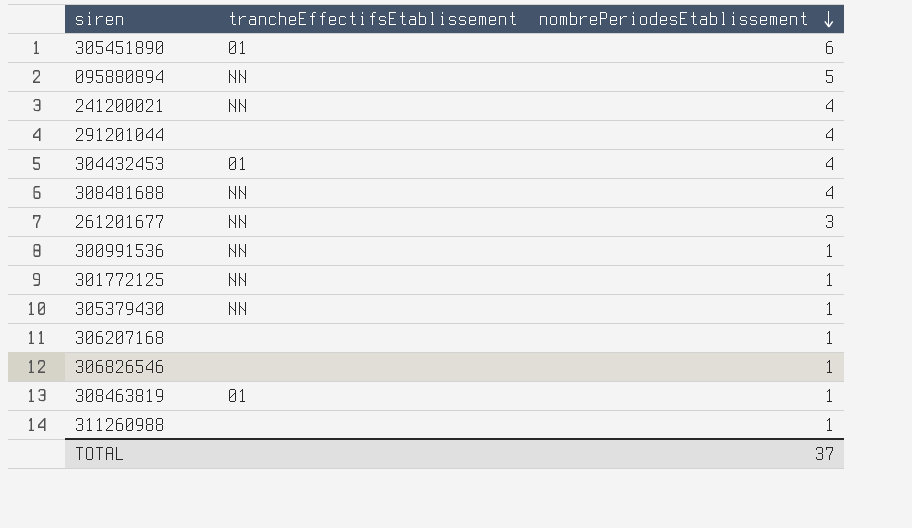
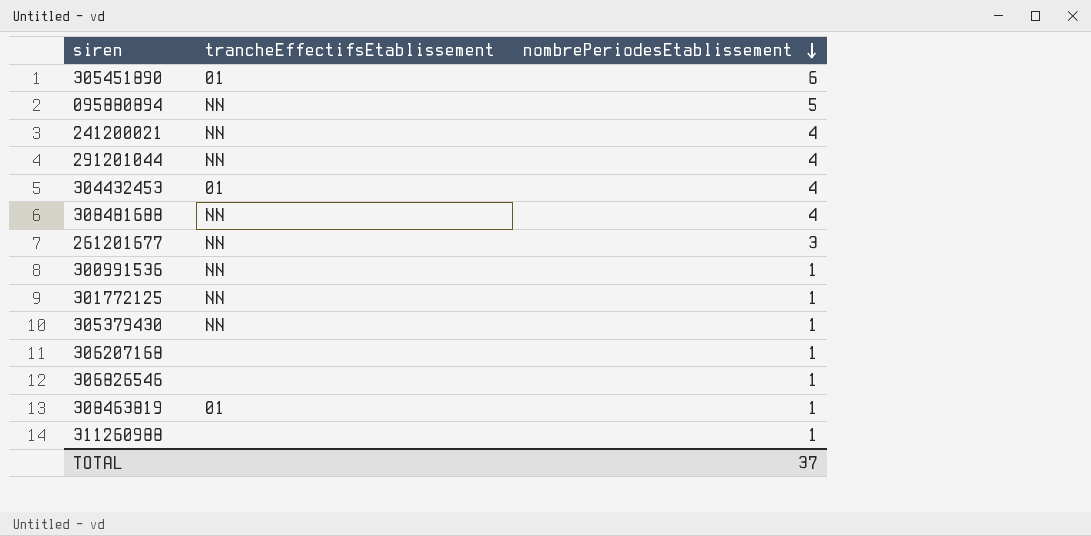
291201044 | trancheEffectifsEtablissement: none -> NN

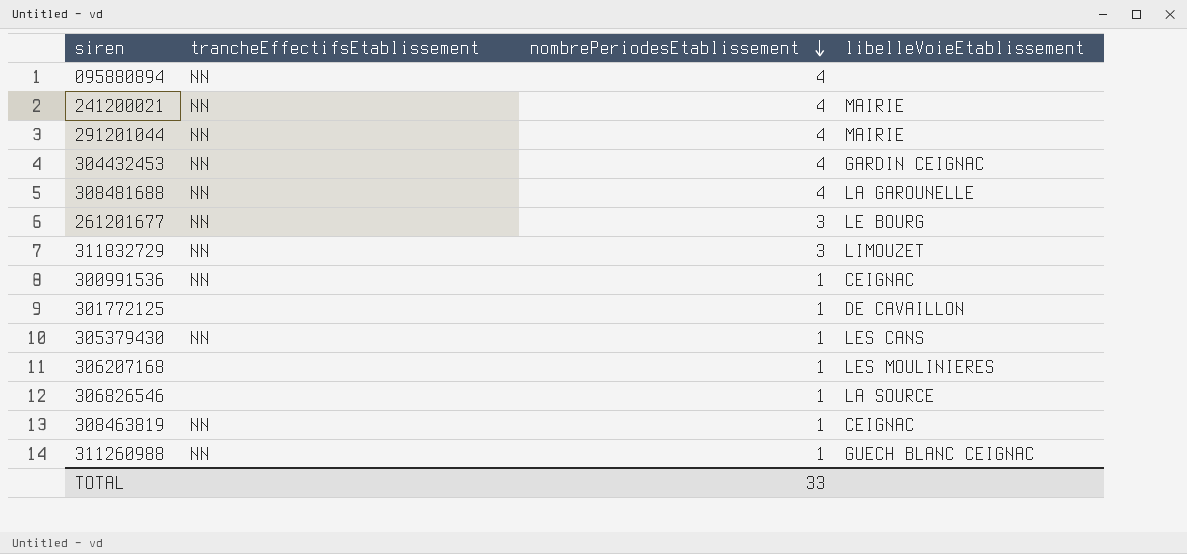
column libelleVoieEtablissement | position: none -> 4
row 305451890: 01 | 6 -> none
095880894 | nombrePeriodesEtablissement: 5 -> 4
304432453 | trancheEffectifsEtablissement: 01 -> NN
row 311832729: none -> NN | 3 | LIMOUZET
301772125 | trancheEffectifsEtablissement: NN -> none
308463819 | trancheEffectifsEtablissement: 01 -> NN
311260988 | trancheEffectifsEtablissement: none -> NN
TOTAL | nombrePeriodesEtablissement: 37 -> 33

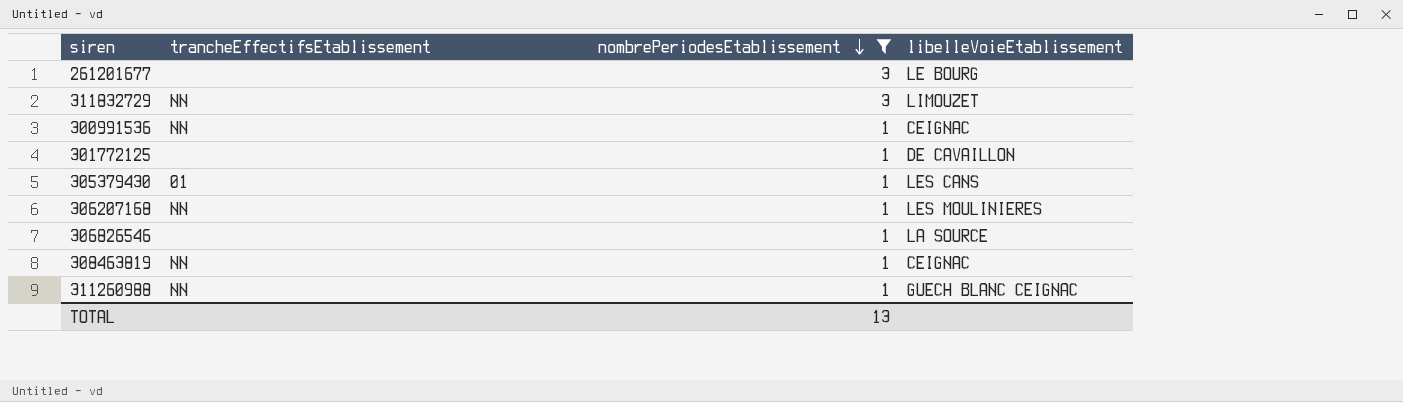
filter: none -> nombrePeriodesEtablissement != 4
261201677 | trancheEffectifsEtablissement: NN -> none
305379430 | trancheEffectifsEtablissement: NN -> 01
306207168 | trancheEffectifsEtablissement: none -> NN
TOTAL | nombrePeriodesEtablissement: 33 -> 13

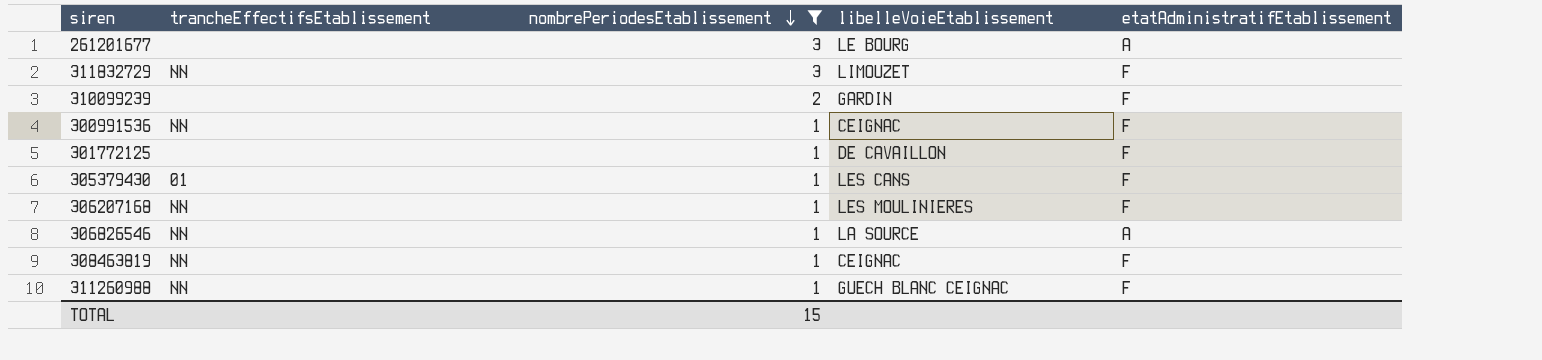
column etatAdministratifEtablissement | position: none -> 5
row 310099239: none -> none | 2 | GARDIN | F
306826546 | trancheEffectifsEtablissement: none -> NN
TOTAL | nombrePeriodesEtablissement: 13 -> 15

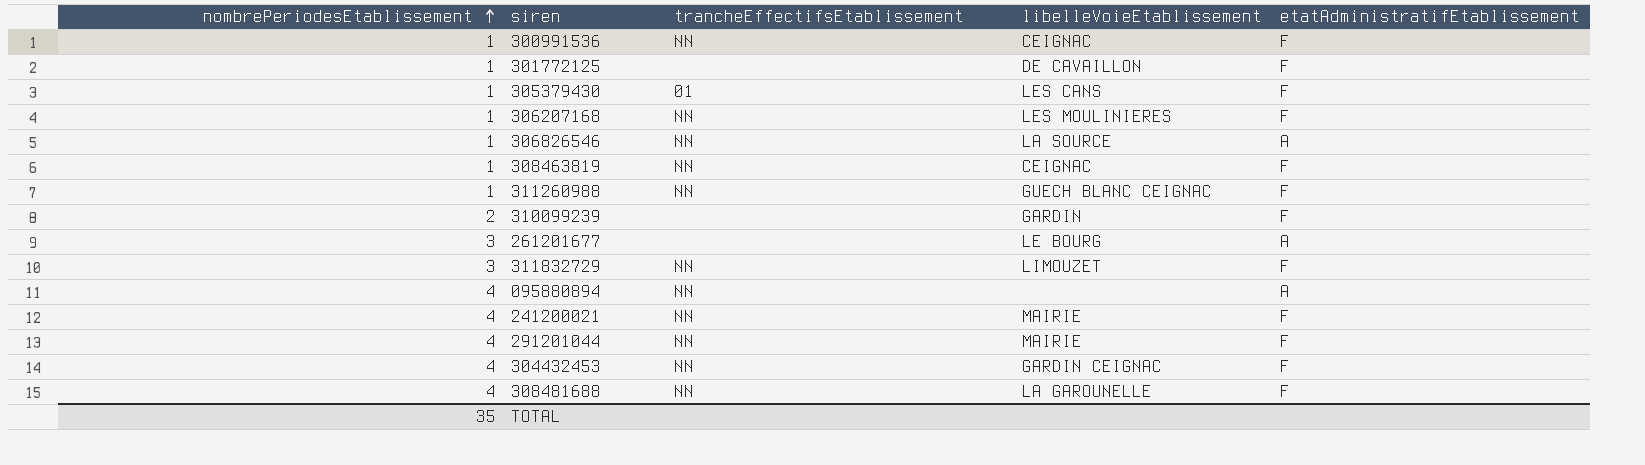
filter: nombrePeriodesEtablissement != 4 -> none
row order: nombrePeriodesEtablissement descending -> nombrePeriodesEtablissement ascending
column nombrePeriodesEtablissement | position: 3 -> 1
TOTAL | nombrePeriodesEtablissement: 15 -> 35

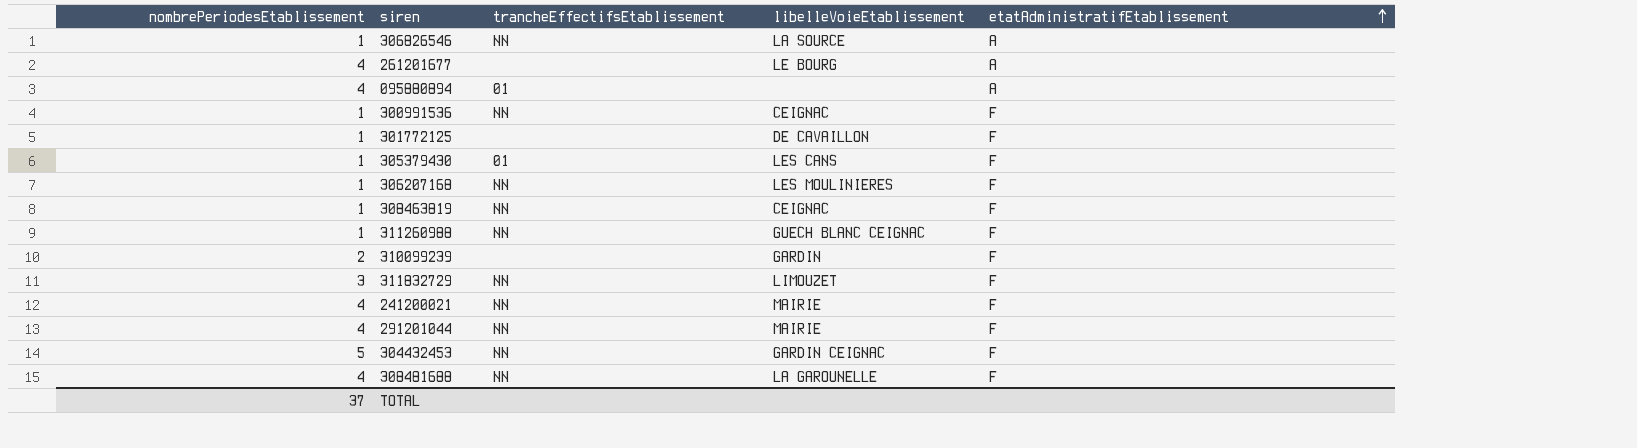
row order: nombrePeriodesEtablissement ascending -> etatAdministratifEtablissement ascending
261201677 | nombrePeriodesEtablissement: 3 -> 4
095880894 | trancheEffectifsEtablissement: NN -> 01
304432453 | nombrePeriodesEtablissement: 4 -> 5
TOTAL | nombrePeriodesEtablissement: 35 -> 37

